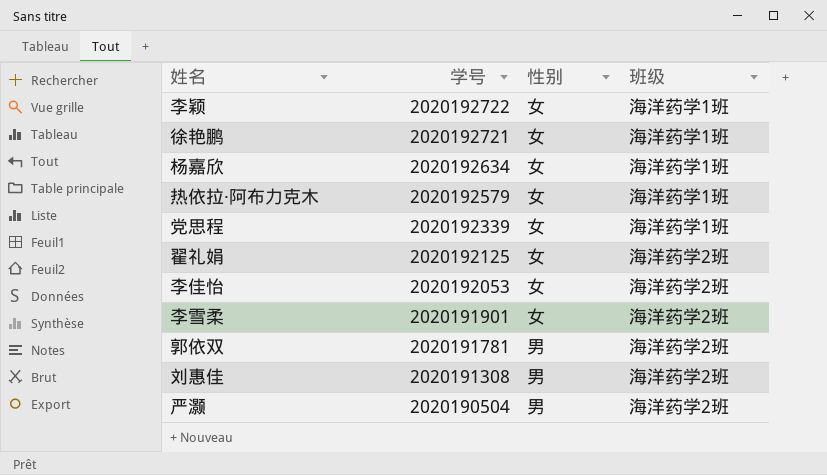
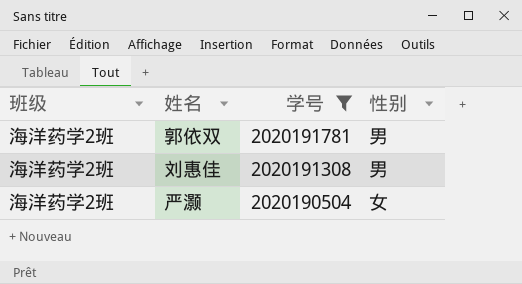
filter: none -> 学号 <= 2020191781
column 班级 | position: 4 -> 1
严灏 | 性别: 男 -> 女

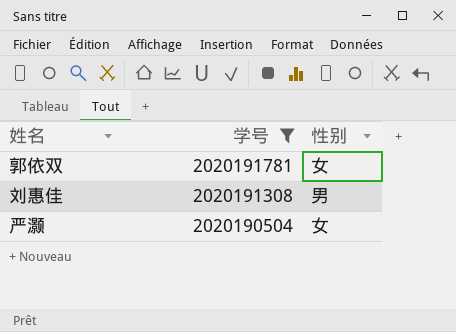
column 班级 | position: 1 -> none
郭依双 | 性别: 男 -> 女

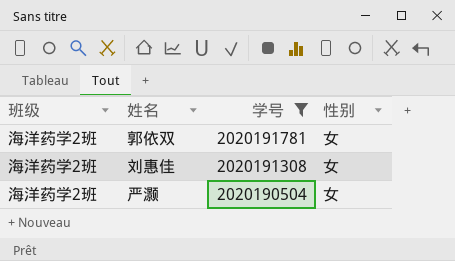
column 班级 | position: none -> 1
刘惠佳 | 性别: 男 -> 女

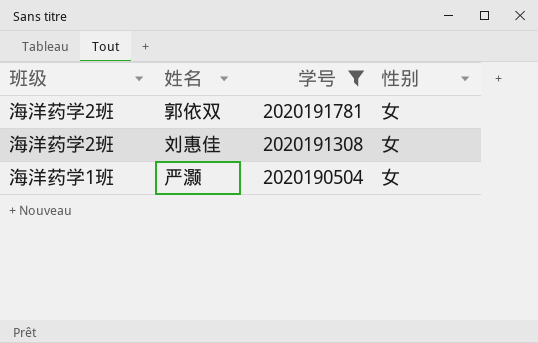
严灏 | 班级: 海洋药学2班 -> 海洋药学1班

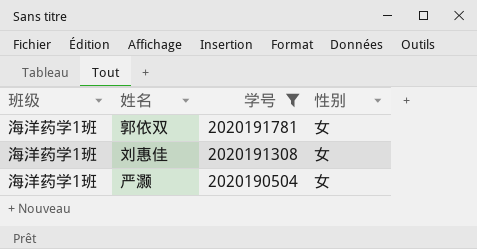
郭依双 | 班级: 海洋药学2班 -> 海洋药学1班
刘惠佳 | 班级: 海洋药学2班 -> 海洋药学1班

